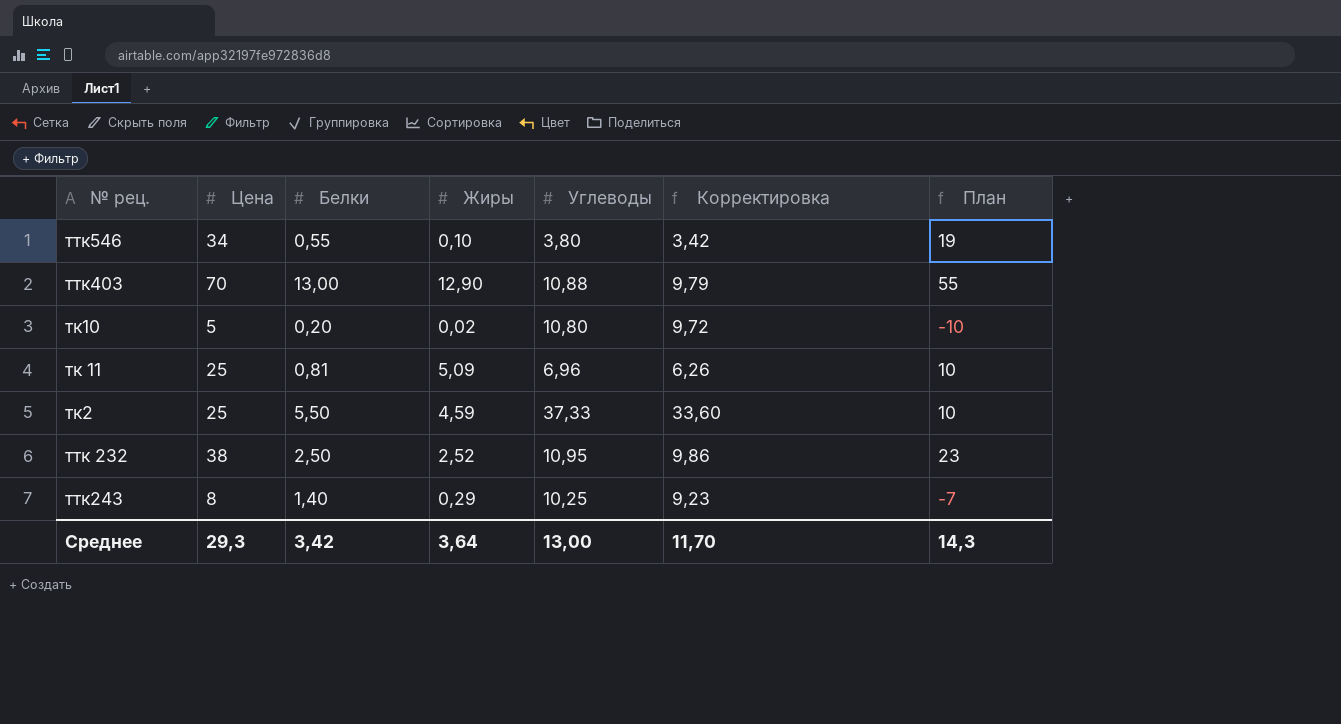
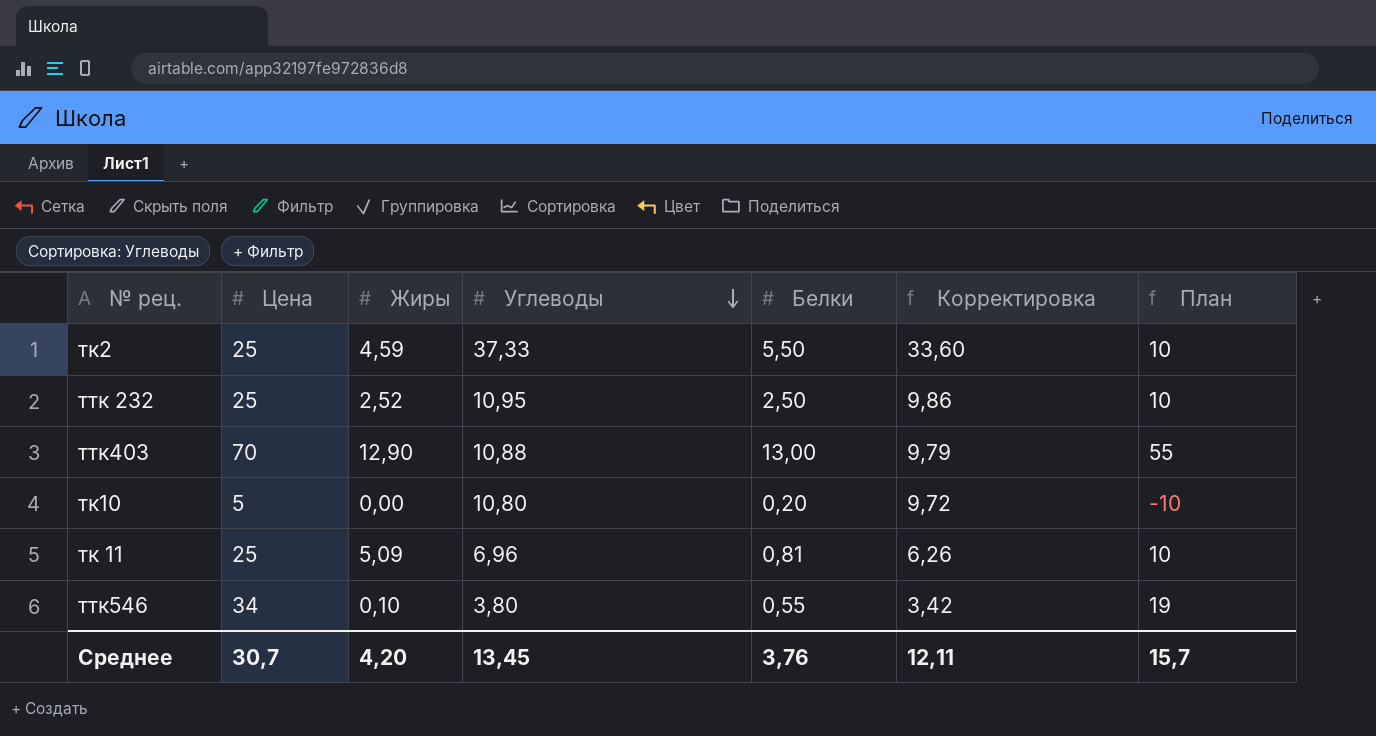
row order: none -> Углеводы descending
column Белки | position: 3 -> 5
row ттк243: 8 | 1,40 | 0,29 | 10,25 | 9,23 | -7 -> none
ттк 232 | Цена: 38 -> 25
ттк 232 | План: 23 -> 10
тк10 | Жиры: 0,02 -> 0,00
Среднее | Цена: 29,3 -> 30,7
Среднее | Жиры: 3,64 -> 4,20
Среднее | Углеводы: 13,00 -> 13,45
Среднее | Белки: 3,42 -> 3,76
Среднее | Корректировка: 11,70 -> 12,11
Среднее | План: 14,3 -> 15,7

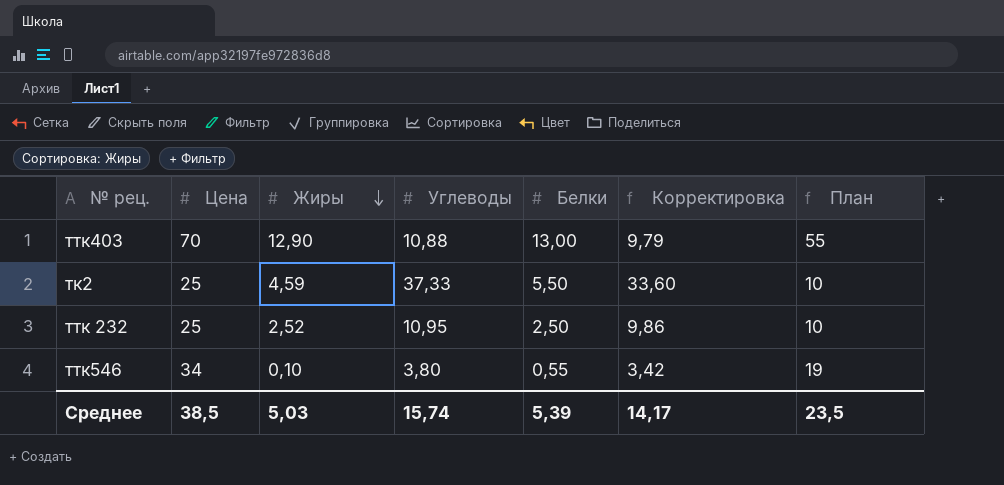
row order: Углеводы descending -> Жиры descending
row тк10: 5 | 0,00 | 10,80 | 0,20 | 9,72 | -10 -> none
row тк 11: 25 | 5,09 | 6,96 | 0,81 | 6,26 | 10 -> none
Среднее | Цена: 30,7 -> 38,5
Среднее | Жиры: 4,20 -> 5,03
Среднее | Углеводы: 13,45 -> 15,74
Среднее | Белки: 3,76 -> 5,39
Среднее | Корректировка: 12,11 -> 14,17
Среднее | План: 15,7 -> 23,5

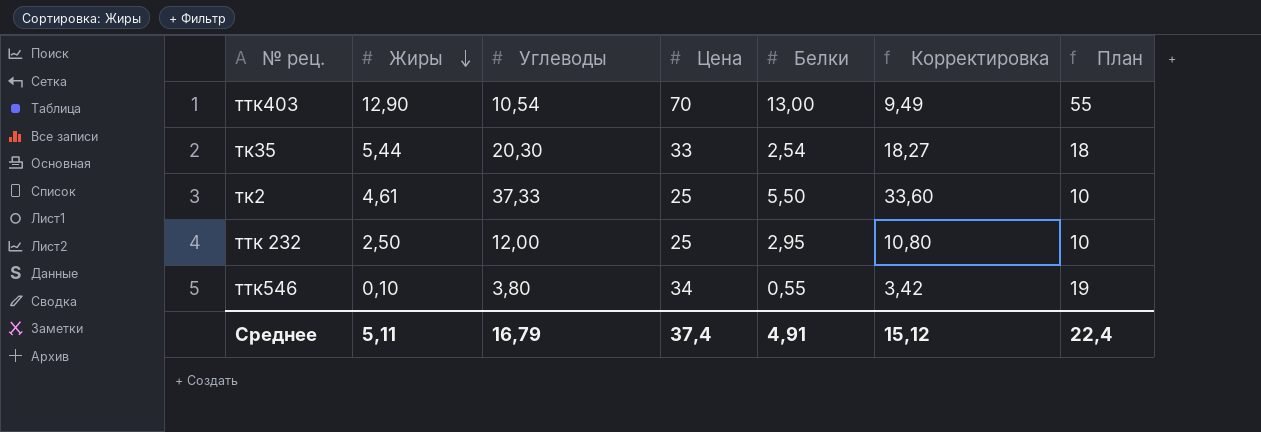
column Цена | position: 2 -> 4
ттк403 | Углеводы: 10,88 -> 10,54
ттк403 | Корректировка: 9,79 -> 9,49
row тк35: none -> 5,44 | 20,30 | 33 | 2,54 | 18,27 | 18
тк2 | Жиры: 4,59 -> 4,61
ттк 232 | Жиры: 2,52 -> 2,50
ттк 232 | Углеводы: 10,95 -> 12,00
ттк 232 | Белки: 2,50 -> 2,95
ттк 232 | Корректировка: 9,86 -> 10,80
Среднее | Жиры: 5,03 -> 5,11
Среднее | Углеводы: 15,74 -> 16,79
Среднее | Цена: 38,5 -> 37,4
Среднее | Белки: 5,39 -> 4,91
Среднее | Корректировка: 14,17 -> 15,12
Среднее | План: 23,5 -> 22,4

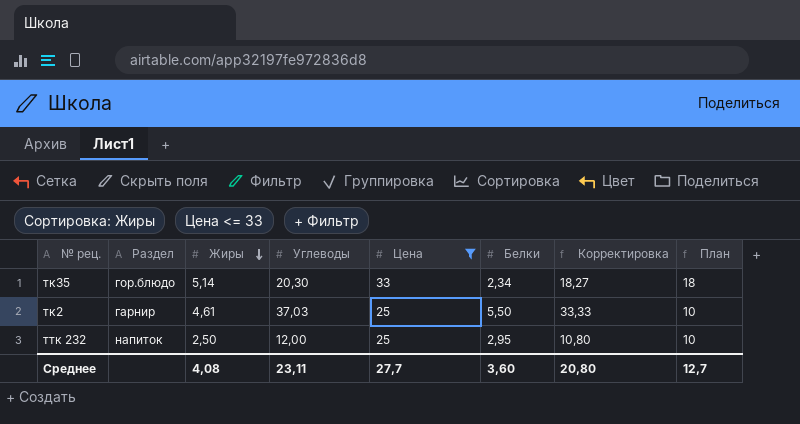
filter: none -> Цена <= 33
column Раздел | position: none -> 2
тк35 | Жиры: 5,44 -> 5,14
тк35 | Белки: 2,54 -> 2,34
тк2 | Углеводы: 37,33 -> 37,03
тк2 | Корректировка: 33,60 -> 33,33
Среднее | Жиры: 5,11 -> 4,08
Среднее | Углеводы: 16,79 -> 23,11
Среднее | Цена: 37,4 -> 27,7
Среднее | Белки: 4,91 -> 3,60
Среднее | Корректировка: 15,12 -> 20,80
Среднее | План: 22,4 -> 12,7

